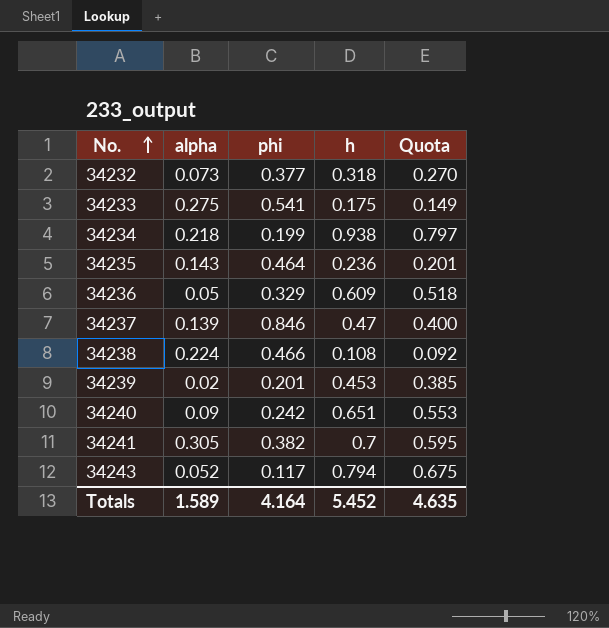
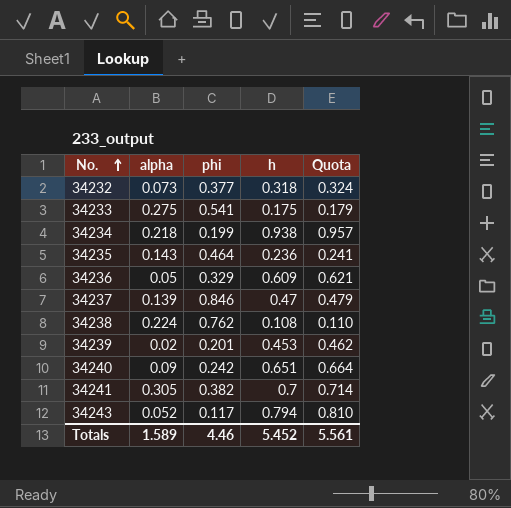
column Quota | formula: [h] * 0.85 -> [h] * 1.02
34238 | phi: 0.466 -> 0.762
Totals | phi: 4.164 -> 4.46
Totals | Quota: 4.635 -> 5.561

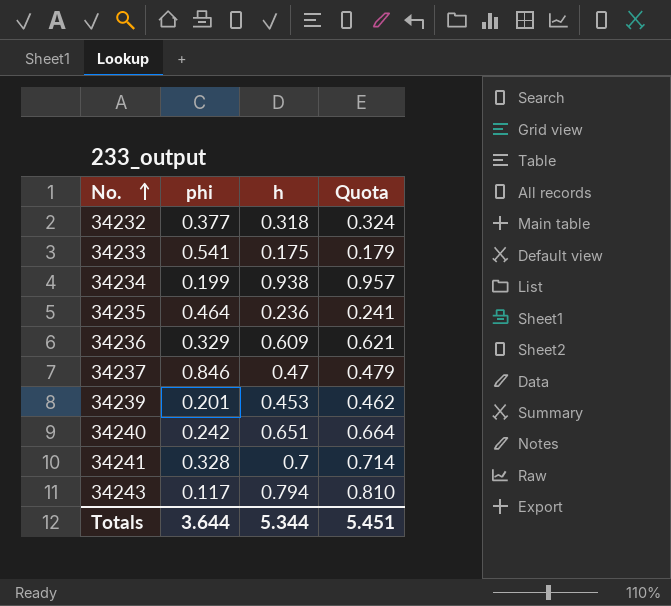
column alpha | position: 2 -> none
row 34238: 0.224 | 0.762 | 0.108 | 0.110 -> none
34241 | phi: 0.382 -> 0.328
Totals | phi: 4.46 -> 3.644
Totals | h: 5.452 -> 5.344
Totals | Quota: 5.561 -> 5.451

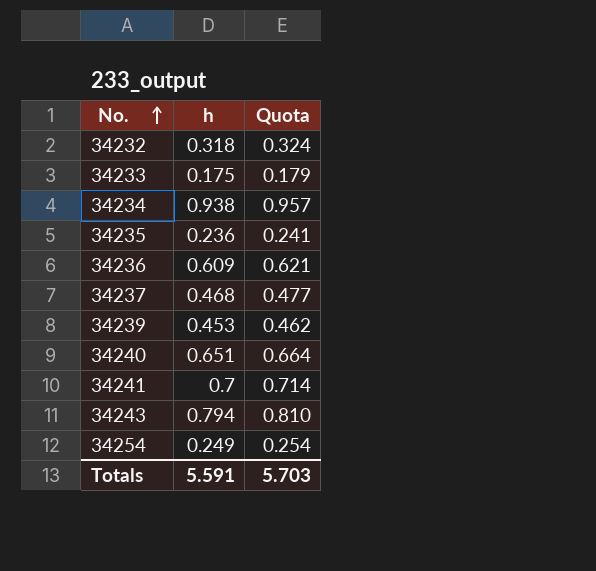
column phi | position: 2 -> none
34237 | h: 0.47 -> 0.468
34237 | Quota: 0.479 -> 0.477
row 34254: none -> 0.249 | 0.254
Totals | h: 5.344 -> 5.591
Totals | Quota: 5.451 -> 5.703

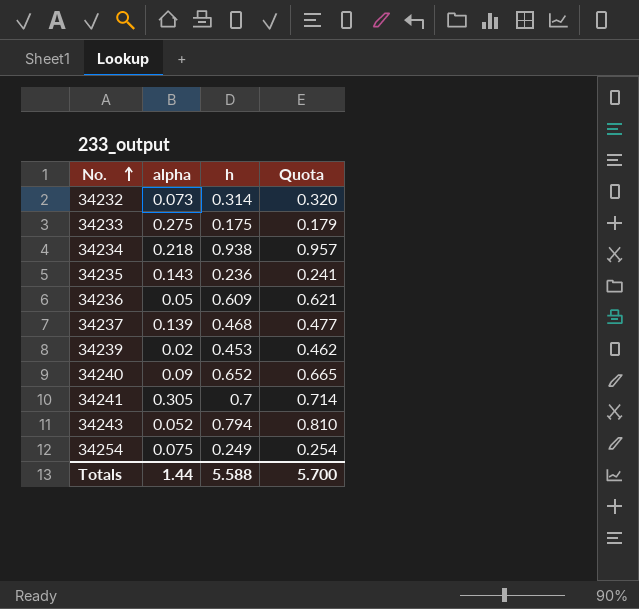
column alpha | position: none -> 2
34232 | h: 0.318 -> 0.314
34232 | Quota: 0.324 -> 0.320
34240 | h: 0.651 -> 0.652
34240 | Quota: 0.664 -> 0.665
Totals | h: 5.591 -> 5.588
Totals | Quota: 5.703 -> 5.700

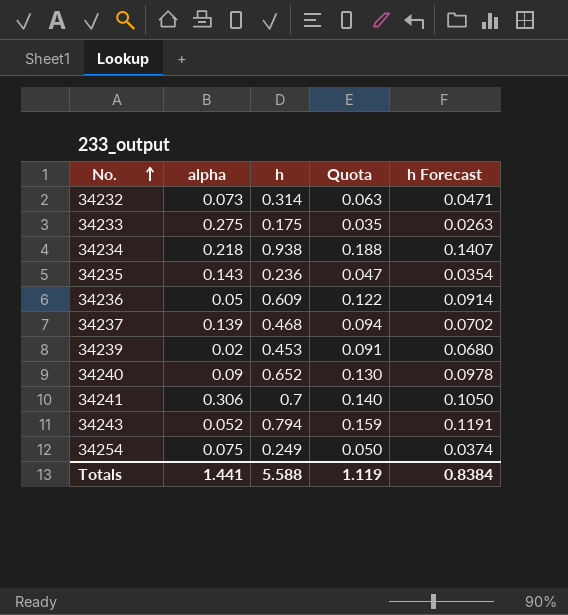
column Quota | formula: [h] * 1.02 -> [h] * 0.2
column h Forecast | formula: none -> [h] * 0.15
34241 | alpha: 0.305 -> 0.306
Totals | alpha: 1.44 -> 1.441
Totals | Quota: 5.700 -> 1.119

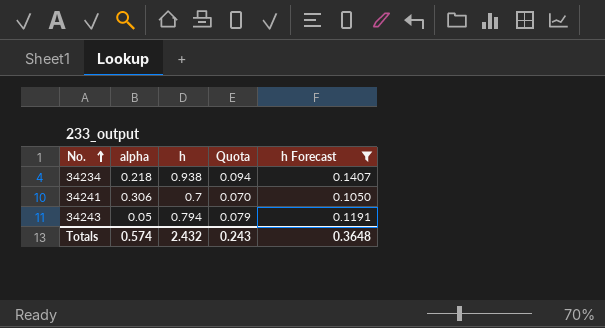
filter: none -> h Forecast >= 0.1050
column Quota | formula: [h] * 0.2 -> [h] * 0.1
34243 | alpha: 0.052 -> 0.05
Totals | alpha: 1.441 -> 0.574
Totals | h: 5.588 -> 2.432
Totals | Quota: 1.119 -> 0.243
Totals | h Forecast: 0.8384 -> 0.3648

